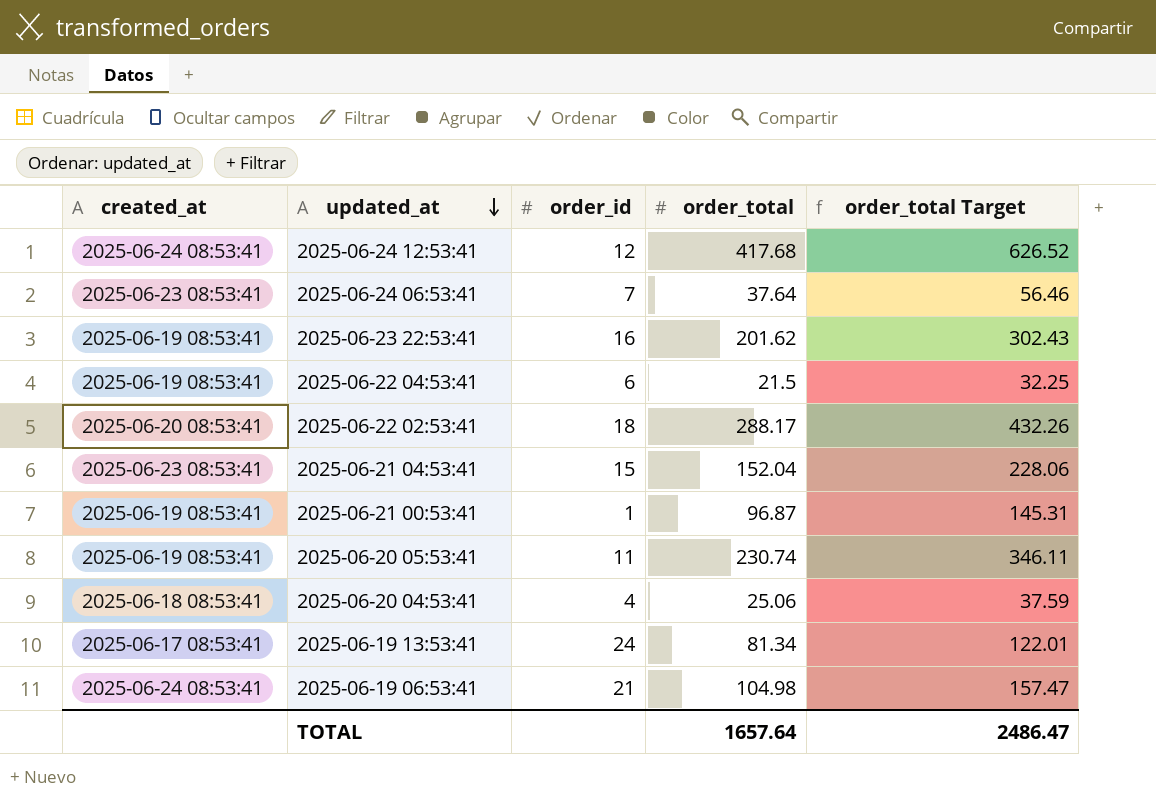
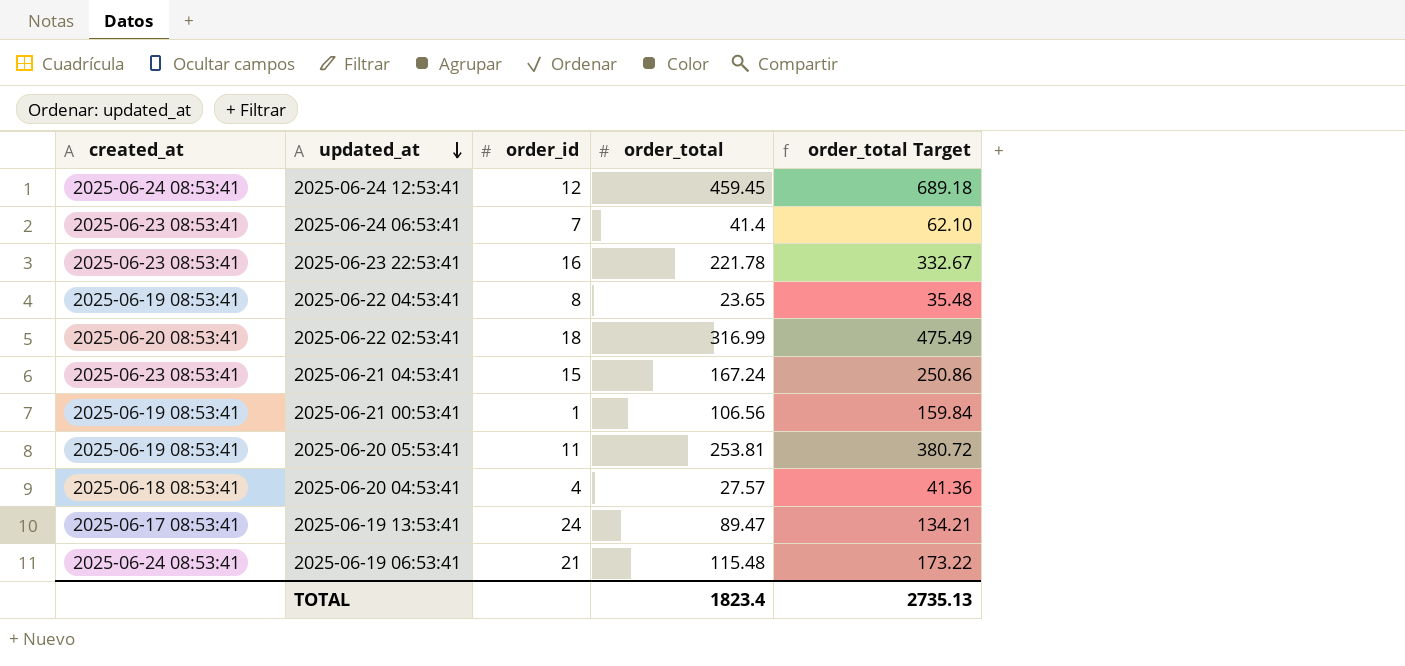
2025-06-24 12:53:41 | order_total: 417.68 -> 459.45
2025-06-24 12:53:41 | order_total Target: 626.52 -> 689.18
2025-06-24 06:53:41 | order_total: 37.64 -> 41.4
2025-06-24 06:53:41 | order_total Target: 56.46 -> 62.10
2025-06-23 22:53:41 | created_at: 2025-06-19 08:53:41 -> 2025-06-23 08:53:41
2025-06-23 22:53:41 | order_total: 201.62 -> 221.78
2025-06-23 22:53:41 | order_total Target: 302.43 -> 332.67
2025-06-22 04:53:41 | order_id: 6 -> 8
2025-06-22 04:53:41 | order_total: 21.5 -> 23.65
2025-06-22 04:53:41 | order_total Target: 32.25 -> 35.48
2025-06-22 02:53:41 | order_total: 288.17 -> 316.99
2025-06-22 02:53:41 | order_total Target: 432.26 -> 475.49
2025-06-21 04:53:41 | order_total: 152.04 -> 167.24
2025-06-21 04:53:41 | order_total Target: 228.06 -> 250.86
2025-06-21 00:53:41 | order_total: 96.87 -> 106.56
2025-06-21 00:53:41 | order_total Target: 145.31 -> 159.84
2025-06-20 05:53:41 | order_total: 230.74 -> 253.81
2025-06-20 05:53:41 | order_total Target: 346.11 -> 380.72
2025-06-20 04:53:41 | order_total: 25.06 -> 27.57
2025-06-20 04:53:41 | order_total Target: 37.59 -> 41.36
2025-06-19 13:53:41 | order_total: 81.34 -> 89.47
2025-06-19 13:53:41 | order_total Target: 122.01 -> 134.21
2025-06-19 06:53:41 | order_total: 104.98 -> 115.48
2025-06-19 06:53:41 | order_total Target: 157.47 -> 173.22
TOTAL | order_total: 1657.64 -> 1823.4
TOTAL | order_total Target: 2486.47 -> 2735.13

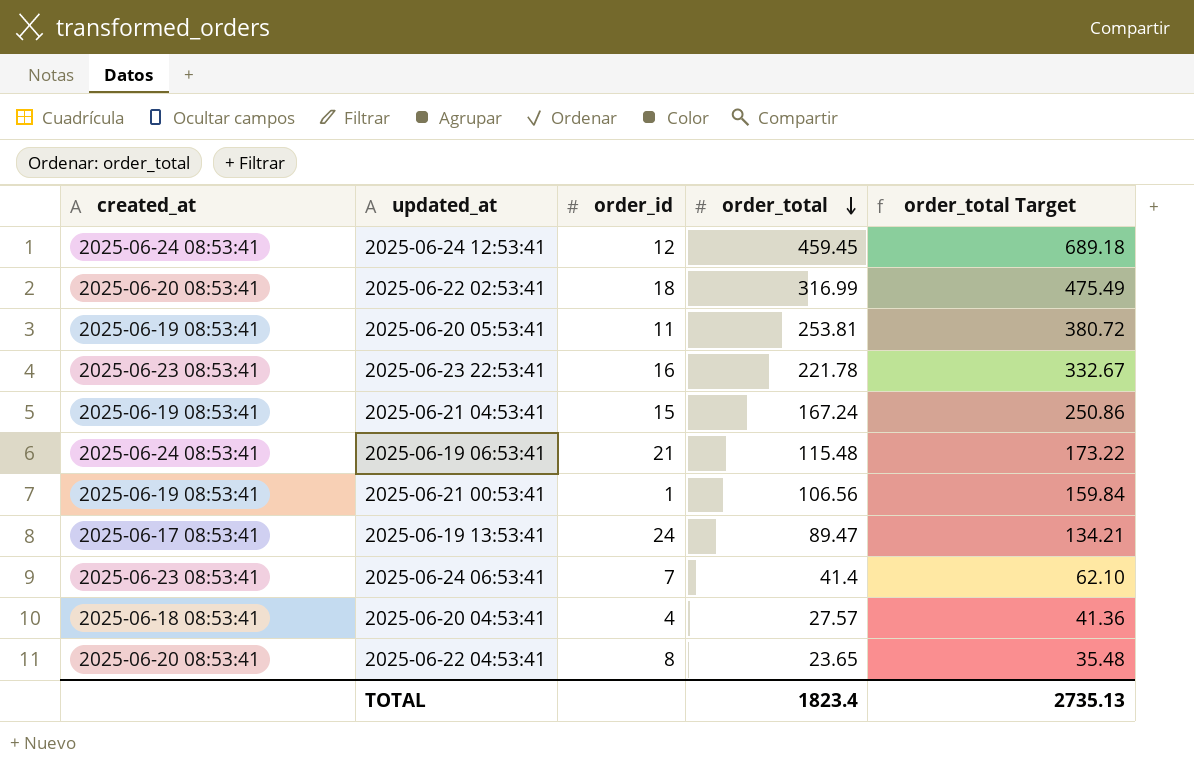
row order: updated_at descending -> order_total descending
2025-06-21 04:53:41 | created_at: 2025-06-23 08:53:41 -> 2025-06-19 08:53:41
2025-06-22 04:53:41 | created_at: 2025-06-19 08:53:41 -> 2025-06-20 08:53:41

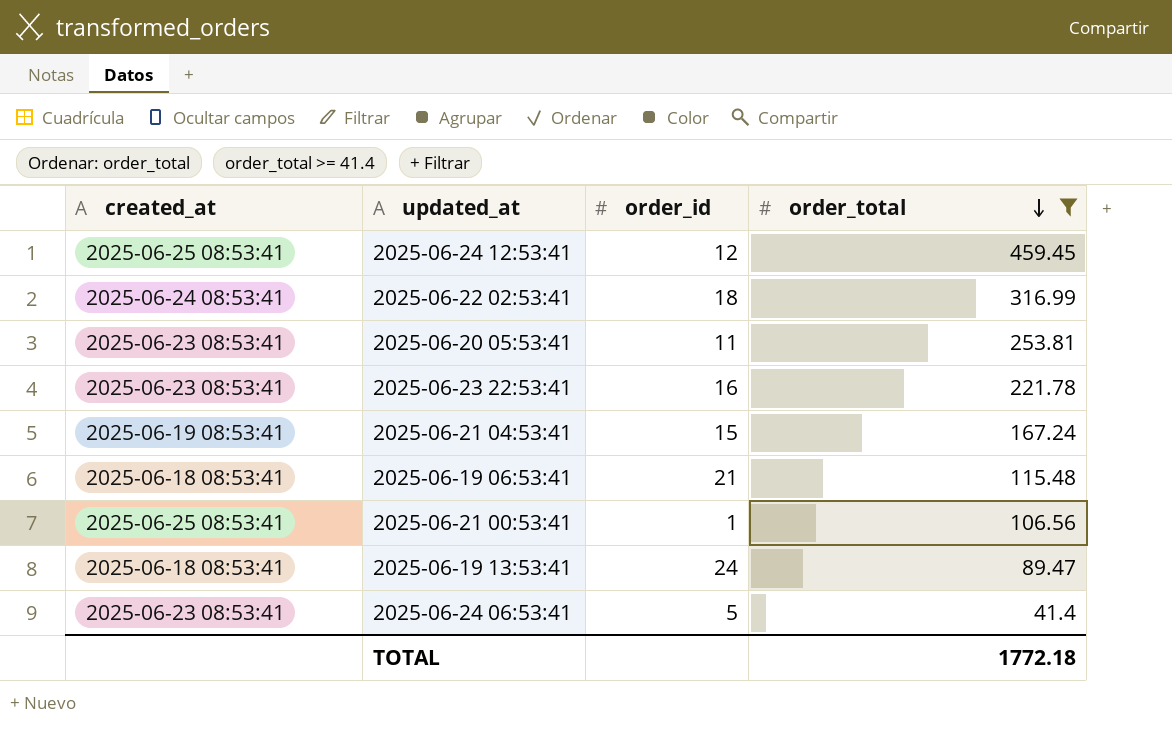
filter: none -> order_total >= 41.4
column order_total Target | formula: [order_total] * 1.5 -> none
2025-06-24 12:53:41 | created_at: 2025-06-24 08:53:41 -> 2025-06-25 08:53:41
2025-06-22 02:53:41 | created_at: 2025-06-20 08:53:41 -> 2025-06-24 08:53:41
2025-06-20 05:53:41 | created_at: 2025-06-19 08:53:41 -> 2025-06-23 08:53:41
2025-06-19 06:53:41 | created_at: 2025-06-24 08:53:41 -> 2025-06-18 08:53:41
2025-06-21 00:53:41 | created_at: 2025-06-19 08:53:41 -> 2025-06-25 08:53:41
2025-06-19 13:53:41 | created_at: 2025-06-17 08:53:41 -> 2025-06-18 08:53:41
2025-06-24 06:53:41 | order_id: 7 -> 5
TOTAL | order_total: 1823.4 -> 1772.18

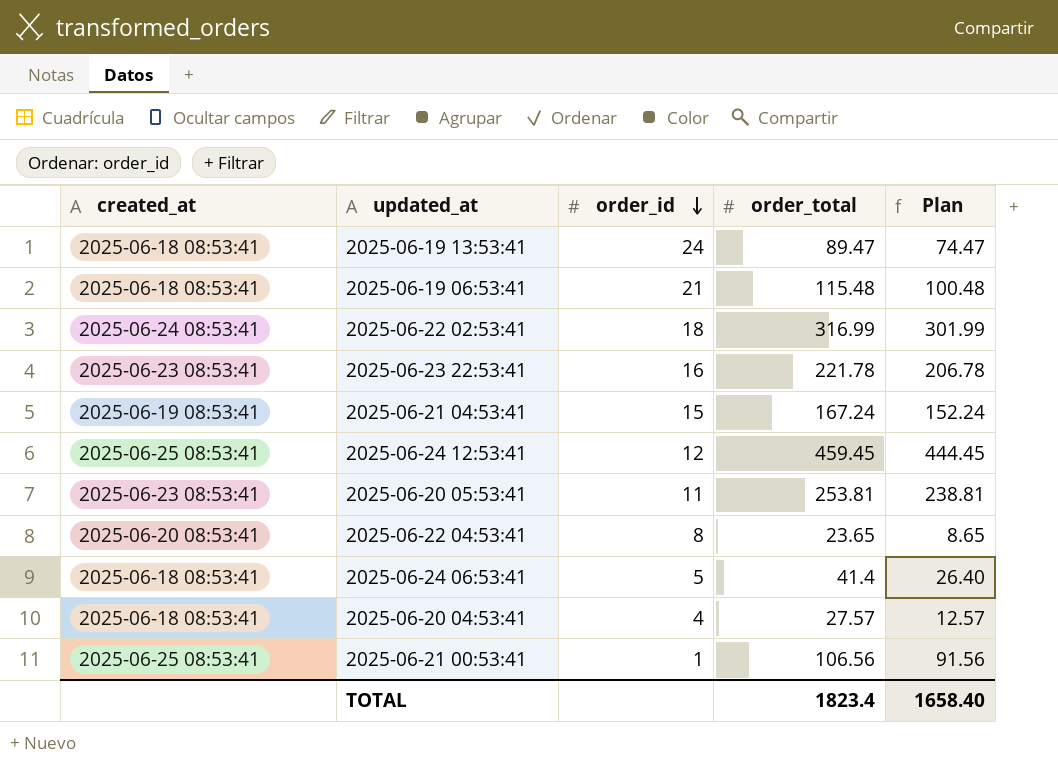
filter: order_total >= 41.4 -> none
row order: order_total descending -> order_id descending
column Plan | formula: none -> [order_total] - 15
2025-06-24 06:53:41 | created_at: 2025-06-23 08:53:41 -> 2025-06-18 08:53:41
TOTAL | order_total: 1772.18 -> 1823.4

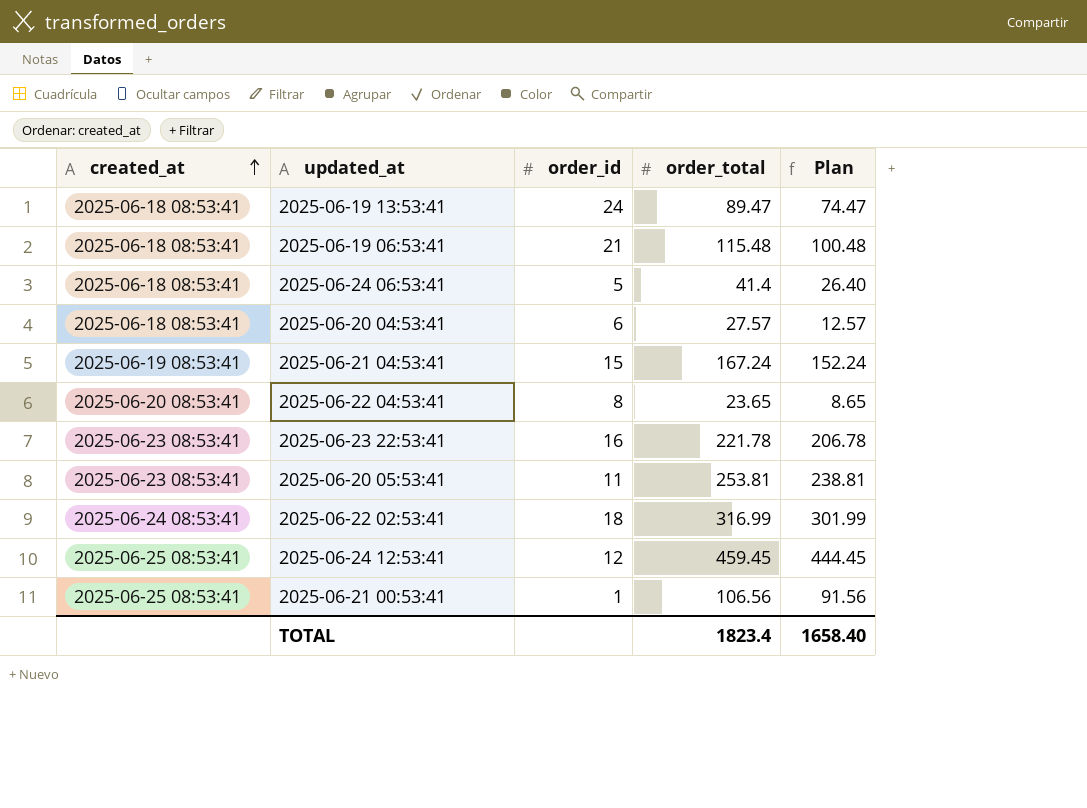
row order: order_id descending -> created_at ascending
2025-06-20 04:53:41 | order_id: 4 -> 6

